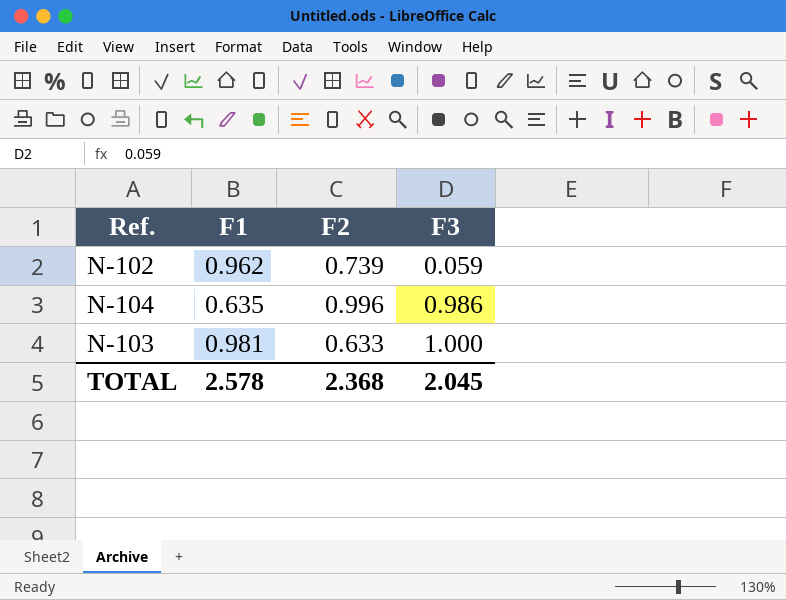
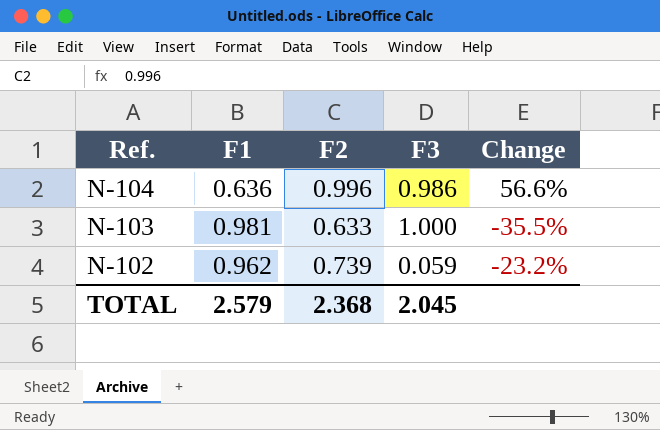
row order: F3 ascending -> Ref. descending
column Change | formula: none -> ([F2] - [F1]) / [F1]
N-104 | F1: 0.635 -> 0.636
TOTAL | F1: 2.578 -> 2.579

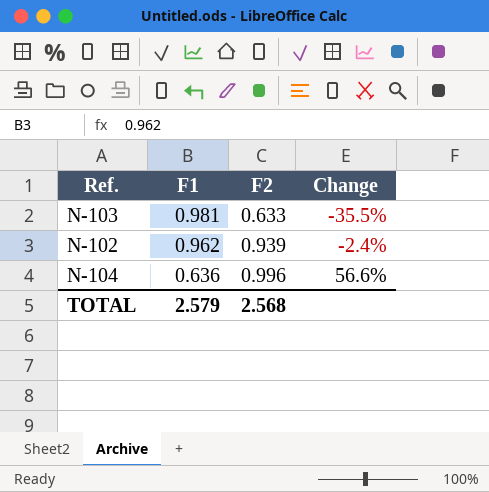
row order: Ref. descending -> F1 descending
column F3 | position: 4 -> none
N-102 | F2: 0.739 -> 0.939
N-102 | Change: -23.2% -> -2.4%
TOTAL | F2: 2.368 -> 2.568

